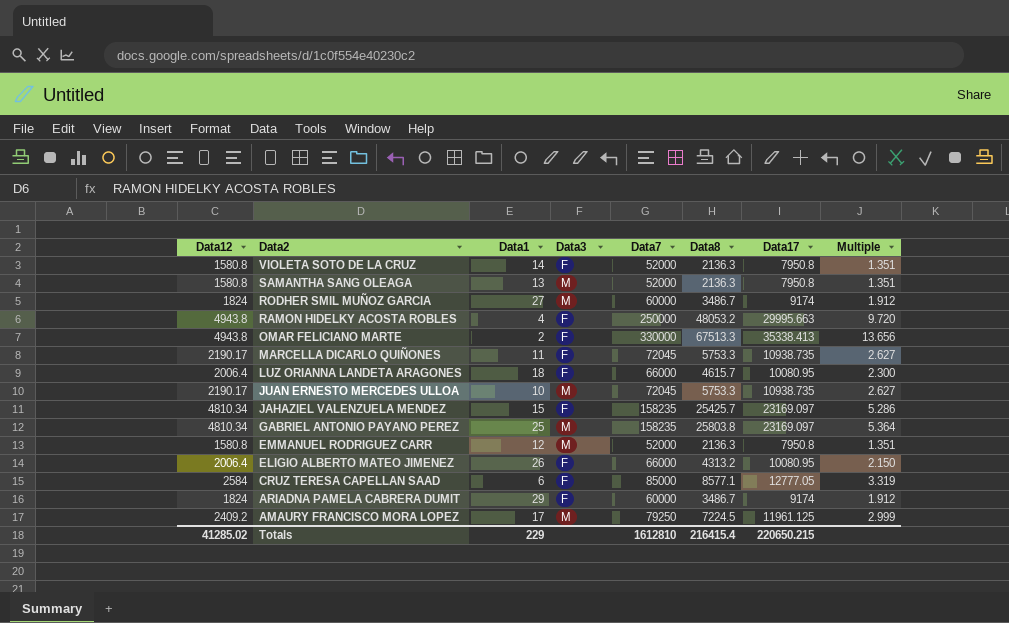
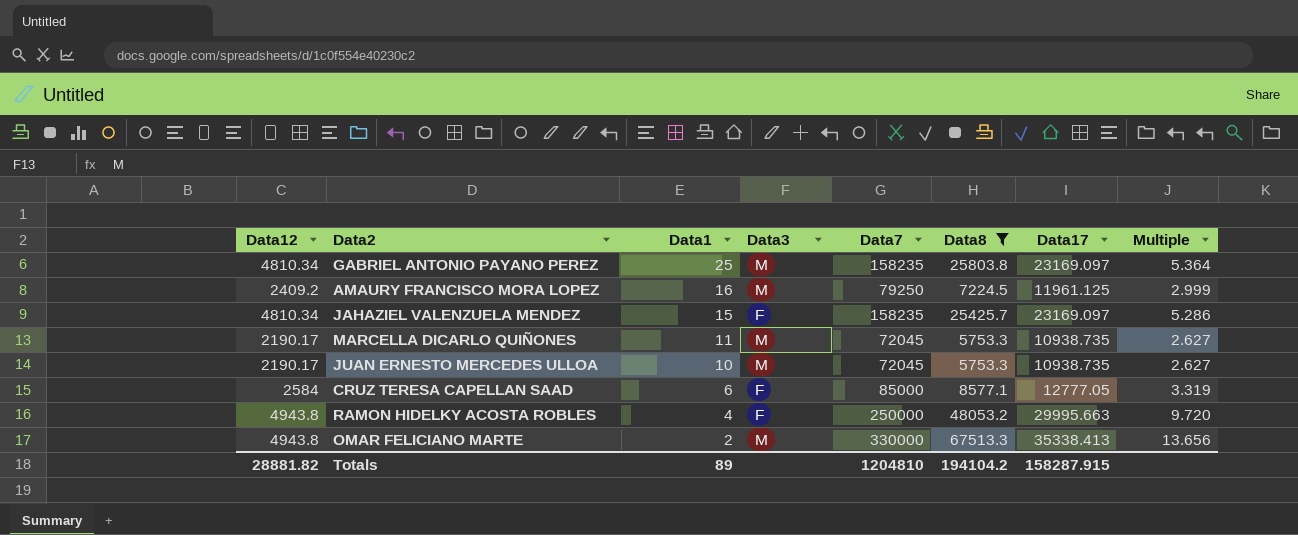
filter: none -> Data8 >= 5753.3
row order: Data2 descending -> Data1 descending
AMAURY FRANCISCO MORA LOPEZ | Data1: 17 -> 16
MARCELLA DICARLO QUIÑONES | Data3: F -> M
OMAR FELICIANO MARTE | Data3: F -> M
Totals | Data12: 41285.02 -> 28881.82
Totals | Data1: 229 -> 89
Totals | Data7: 1612810 -> 1204810
Totals | Data8: 216415.4 -> 194104.2
Totals | Data17: 220650.215 -> 158287.915

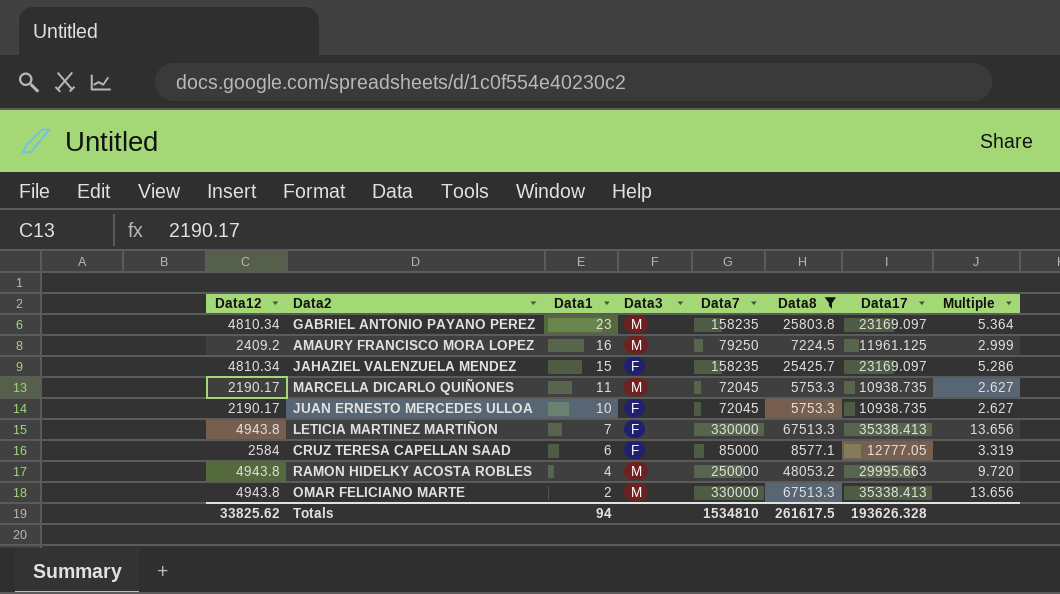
GABRIEL ANTONIO PAYANO PEREZ | Data1: 25 -> 23
JUAN ERNESTO MERCEDES ULLOA | Data3: M -> F
row LETICIA MARTINEZ MARTIÑON: none -> 4943.8 | 7 | F | 330000 | 67513.3 | 35338.413 | 13.656
RAMON HIDELKY ACOSTA ROBLES | Data3: F -> M
Totals | Data12: 28881.82 -> 33825.62
Totals | Data1: 89 -> 94
Totals | Data7: 1204810 -> 1534810
Totals | Data8: 194104.2 -> 261617.5
Totals | Data17: 158287.915 -> 193626.328

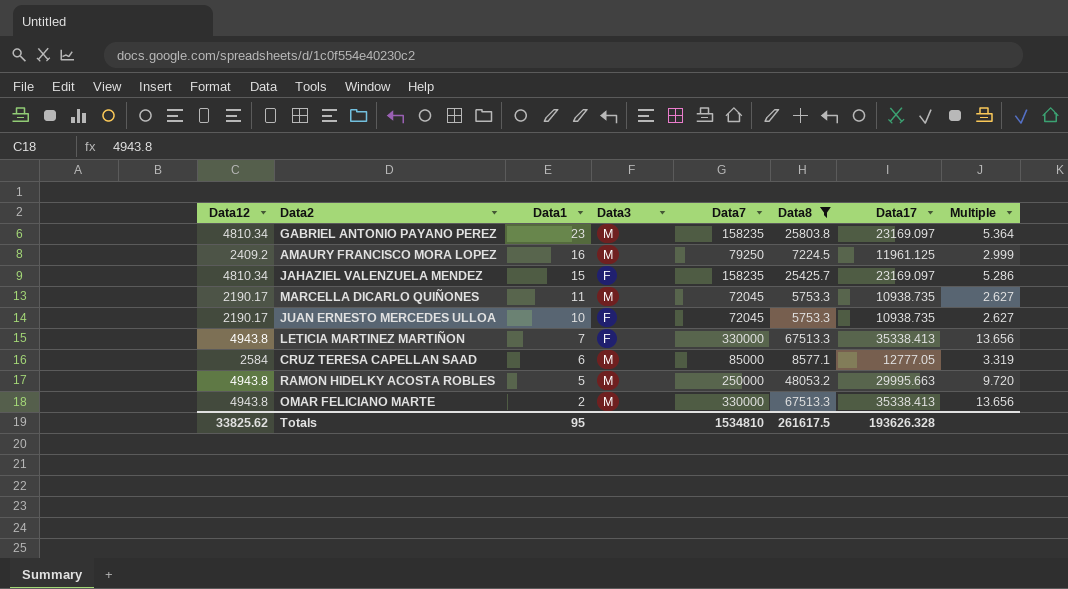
CRUZ TERESA CAPELLAN SAAD | Data3: F -> M
RAMON HIDELKY ACOSTA ROBLES | Data1: 4 -> 5
Totals | Data1: 94 -> 95

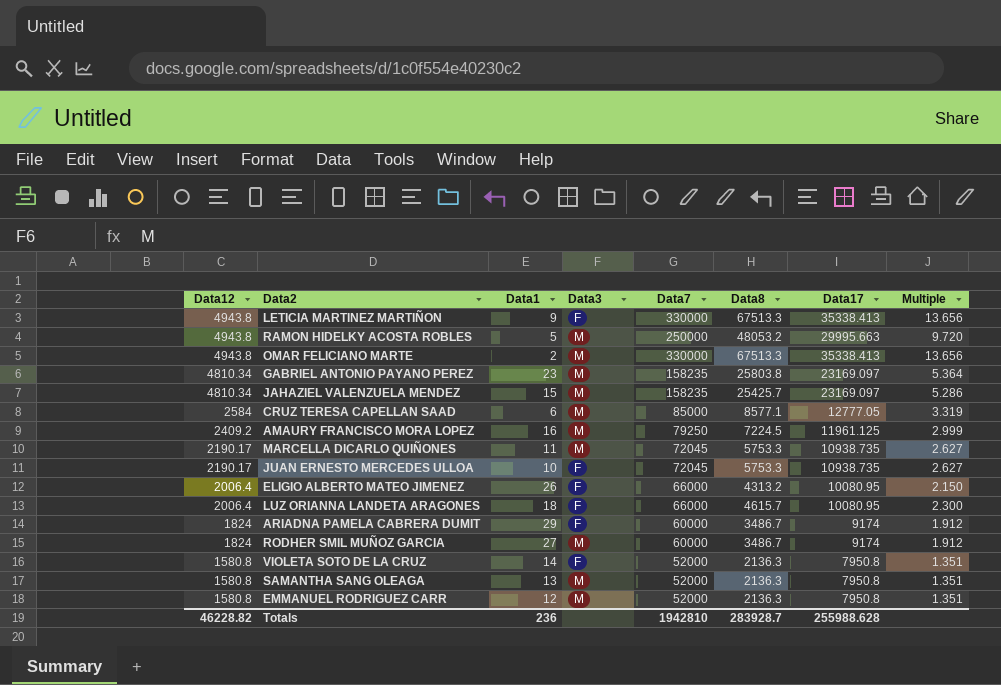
filter: Data8 >= 5753.3 -> none
row order: Data1 descending -> Data12 descending
LETICIA MARTINEZ MARTIÑON | Data1: 7 -> 9
JAHAZIEL VALENZUELA MENDEZ | Data3: F -> M
Totals | Data12: 33825.62 -> 46228.82
Totals | Data1: 95 -> 236
Totals | Data7: 1534810 -> 1942810
Totals | Data8: 261617.5 -> 283928.7
Totals | Data17: 193626.328 -> 255988.628

